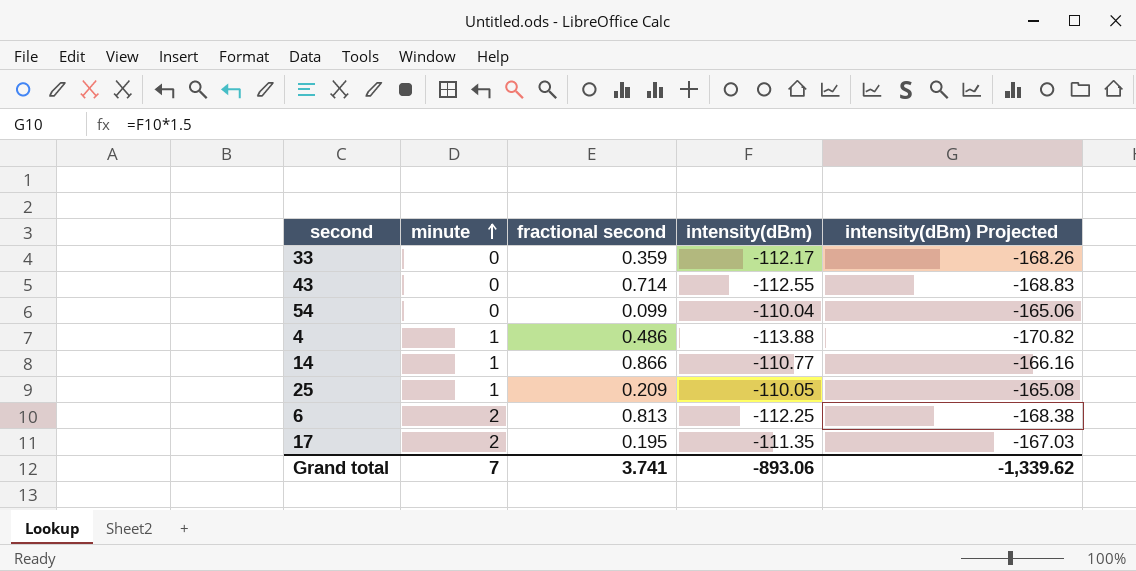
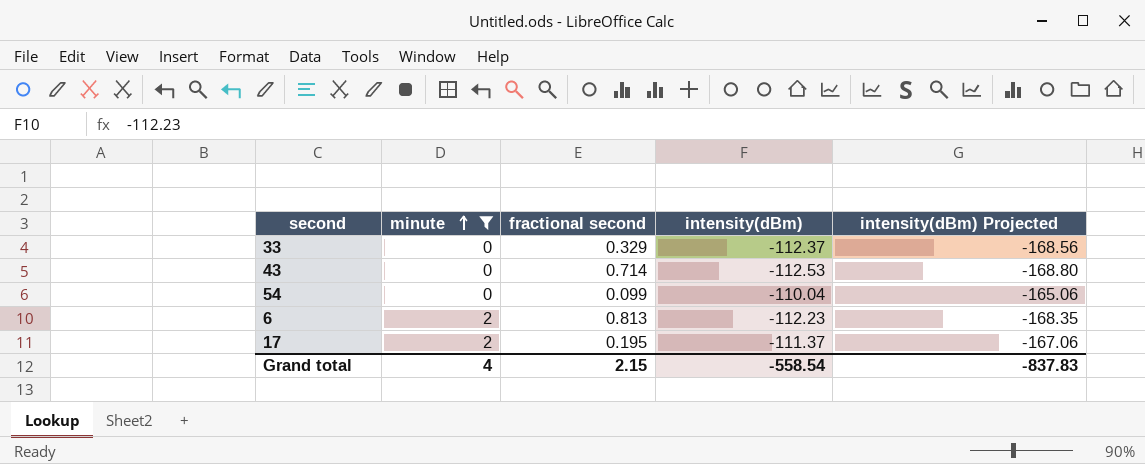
filter: none -> minute != 1
33 | fractional second: 0.359 -> 0.329
33 | intensity(dBm): -112.17 -> -112.37
33 | intensity(dBm) Projected: -168.26 -> -168.56
43 | intensity(dBm): -112.55 -> -112.53
43 | intensity(dBm) Projected: -168.83 -> -168.80
6 | intensity(dBm): -112.25 -> -112.23
6 | intensity(dBm) Projected: -168.38 -> -168.35
17 | intensity(dBm): -111.35 -> -111.37
17 | intensity(dBm) Projected: -167.03 -> -167.06
Grand total | minute: 7 -> 4
Grand total | fractional second: 3.741 -> 2.15
Grand total | intensity(dBm): -893.06 -> -558.54
Grand total | intensity(dBm) Projected: -1,339.62 -> -837.83

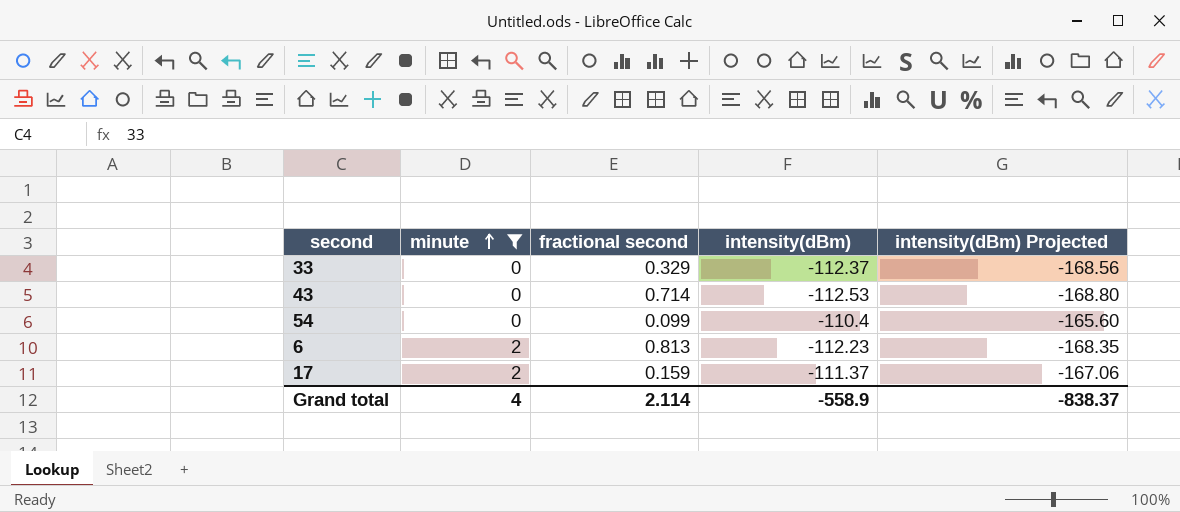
54 | intensity(dBm): -110.04 -> -110.4
54 | intensity(dBm) Projected: -165.06 -> -165.60
17 | fractional second: 0.195 -> 0.159
Grand total | fractional second: 2.15 -> 2.114
Grand total | intensity(dBm): -558.54 -> -558.9
Grand total | intensity(dBm) Projected: -837.83 -> -838.37

